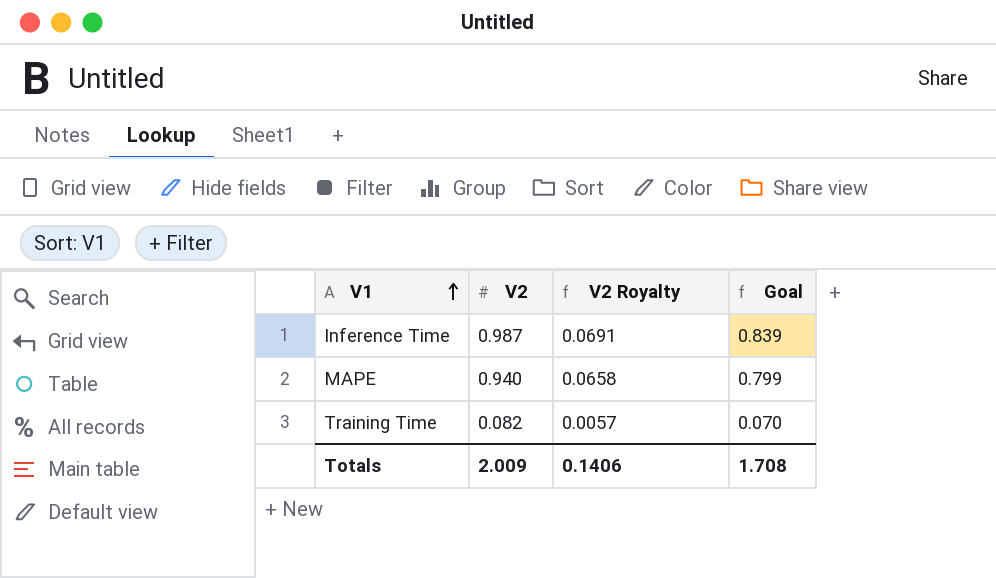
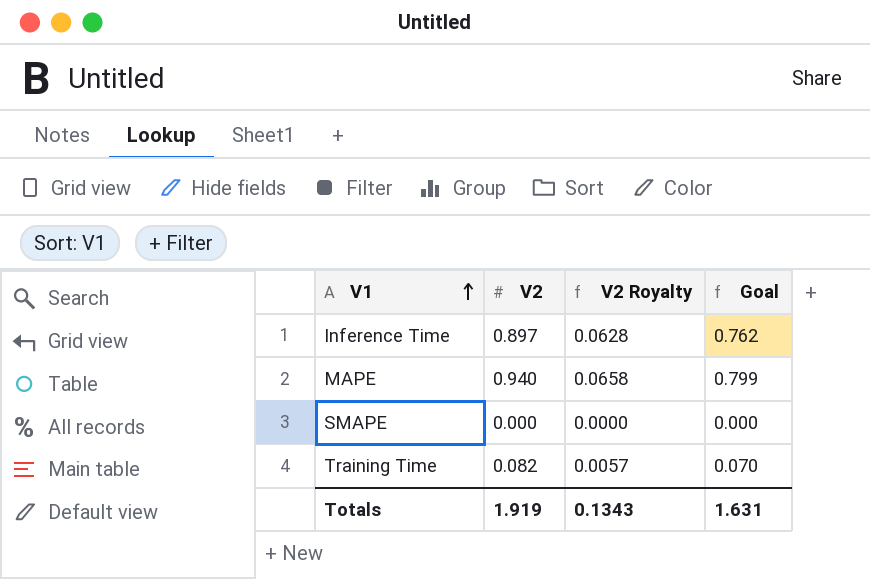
Inference Time | V2: 0.987 -> 0.897
Inference Time | V2 Royalty: 0.0691 -> 0.0628
Inference Time | Goal: 0.839 -> 0.762
row SMAPE: none -> 0.000 | 0.0000 | 0.000
Totals | V2: 2.009 -> 1.919
Totals | V2 Royalty: 0.1406 -> 0.1343
Totals | Goal: 1.708 -> 1.631

